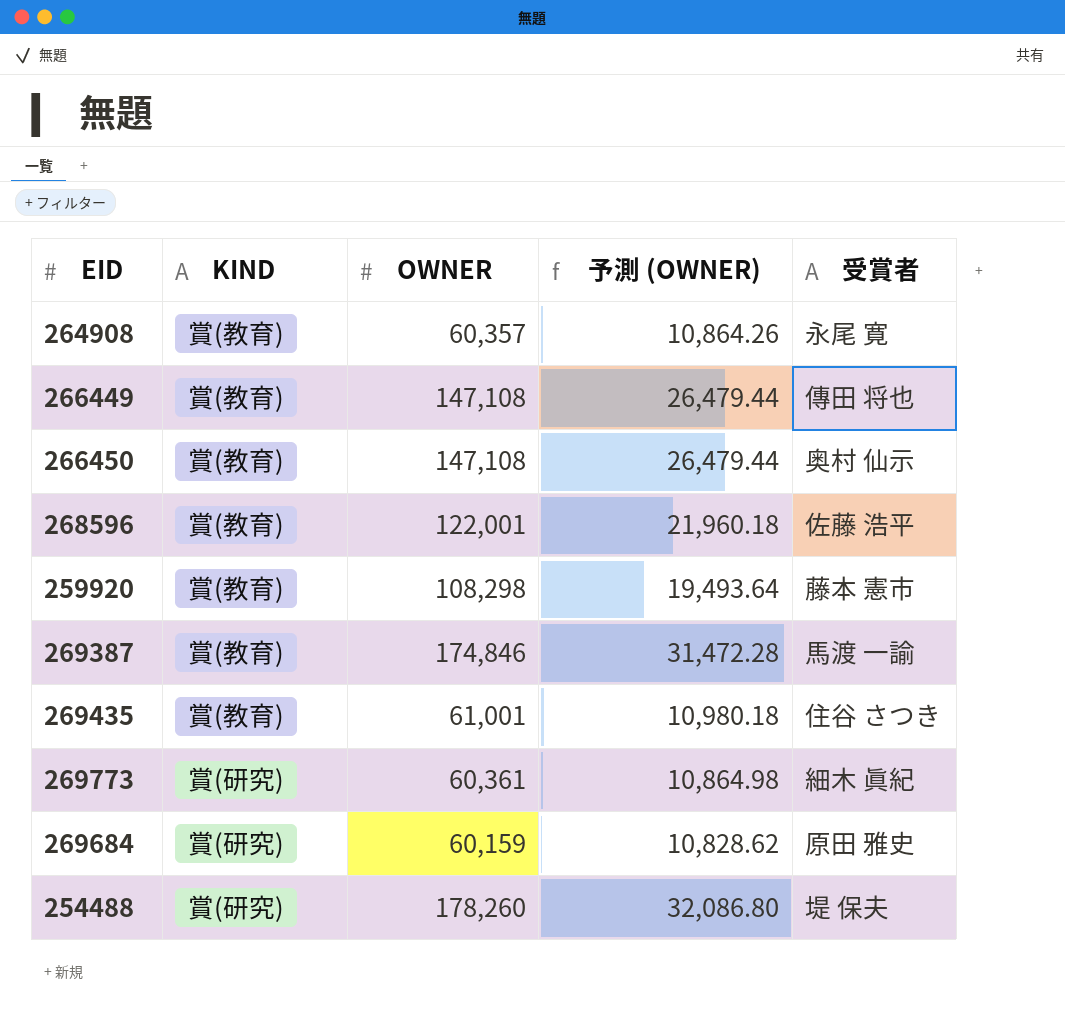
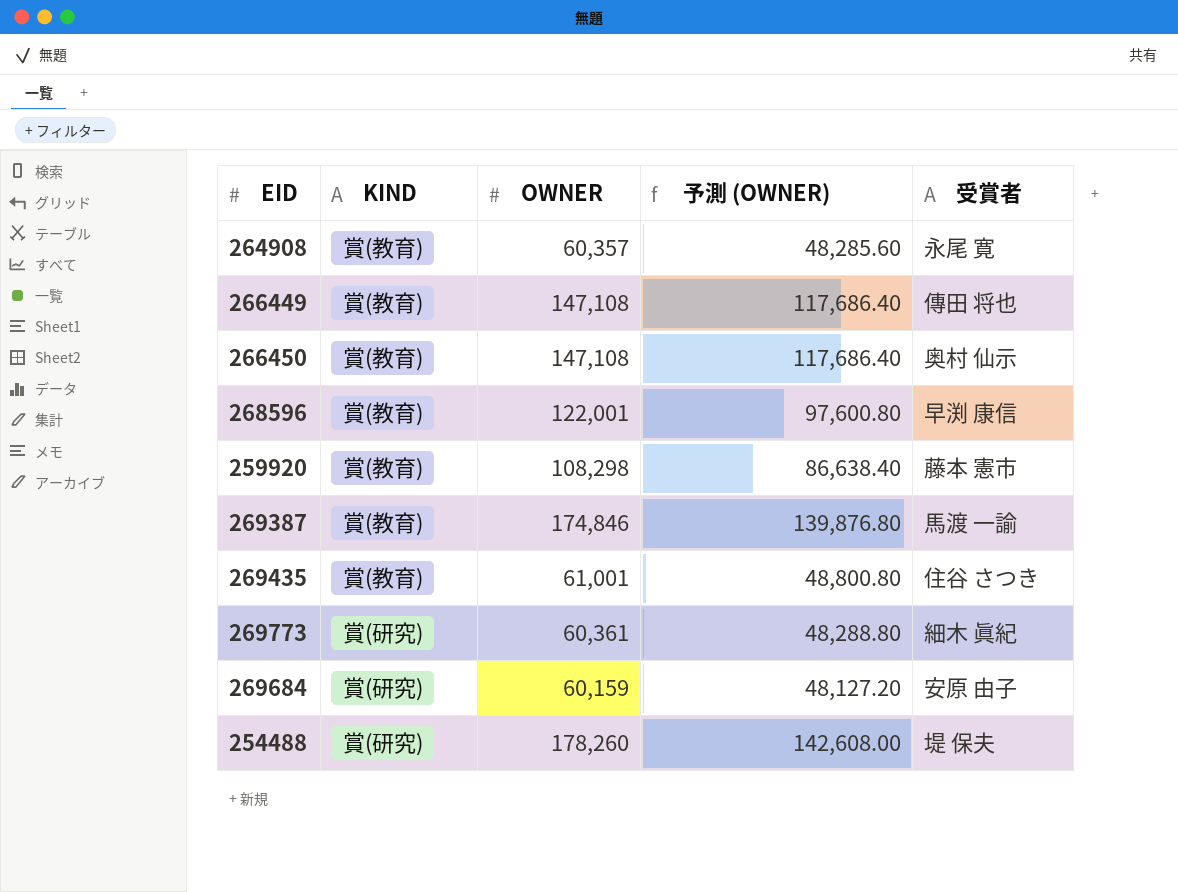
column 予測 (OWNER) | formula: [OWNER] * 0.18 -> [OWNER] * 0.8
268596 | 受賞者: 佐藤 浩平 -> 早渕 康信
269684 | 受賞者: 原田 雅史 -> 安原 由子

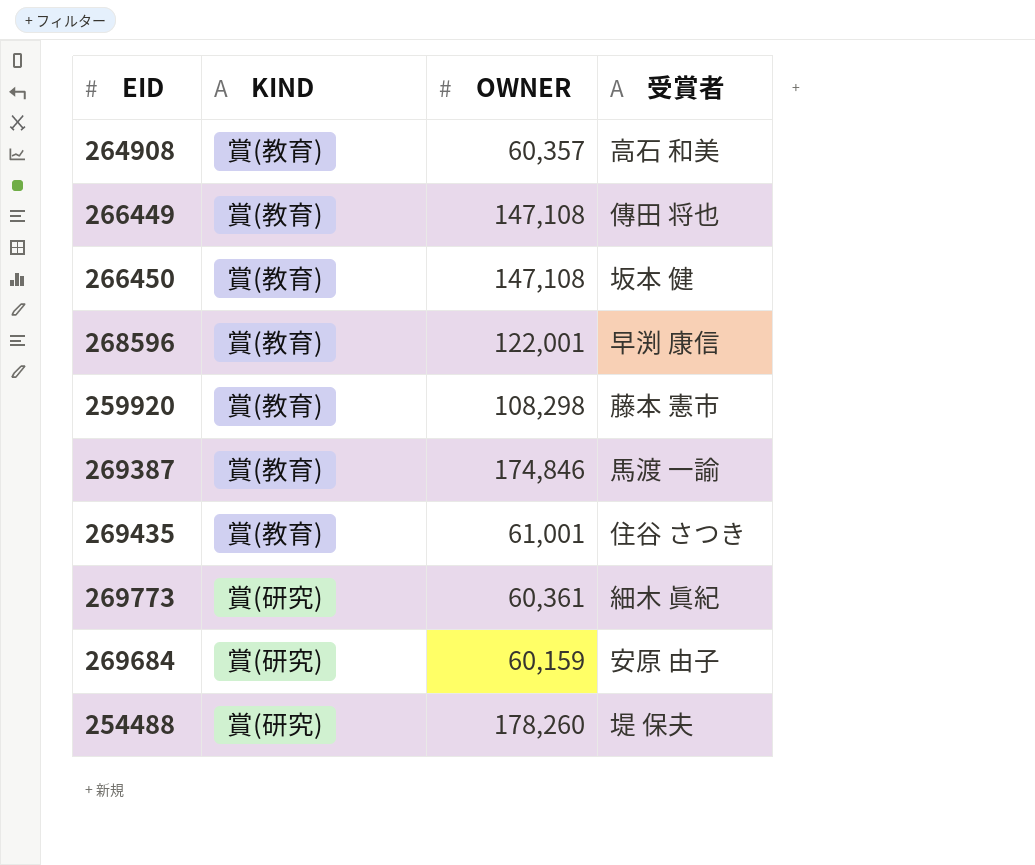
column 予測 (OWNER) | formula: [OWNER] * 0.8 -> none
264908 | 受賞者: 永尾 寛 -> 高石 和美
266450 | 受賞者: 奥村 仙示 -> 坂本 健

